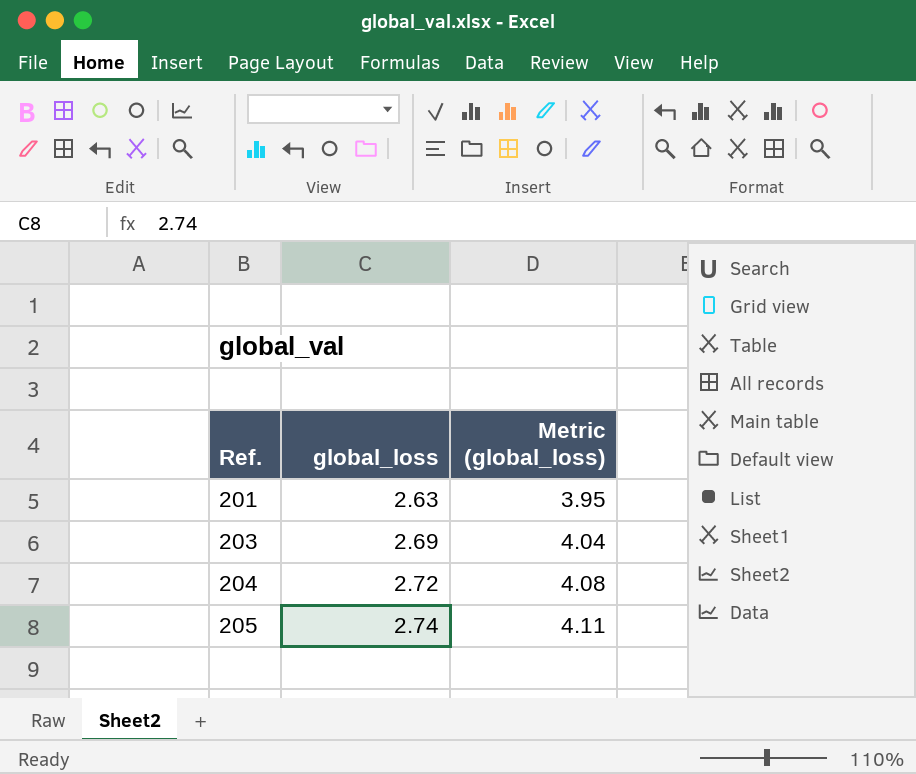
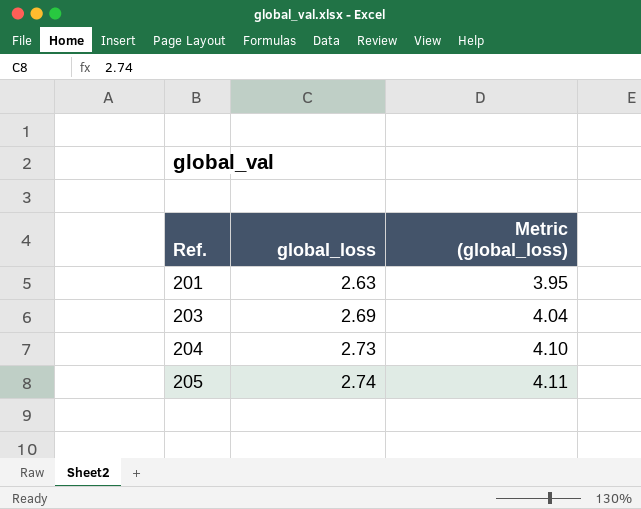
204 | global_loss: 2.72 -> 2.73
204 | Metric (global_loss): 4.08 -> 4.10

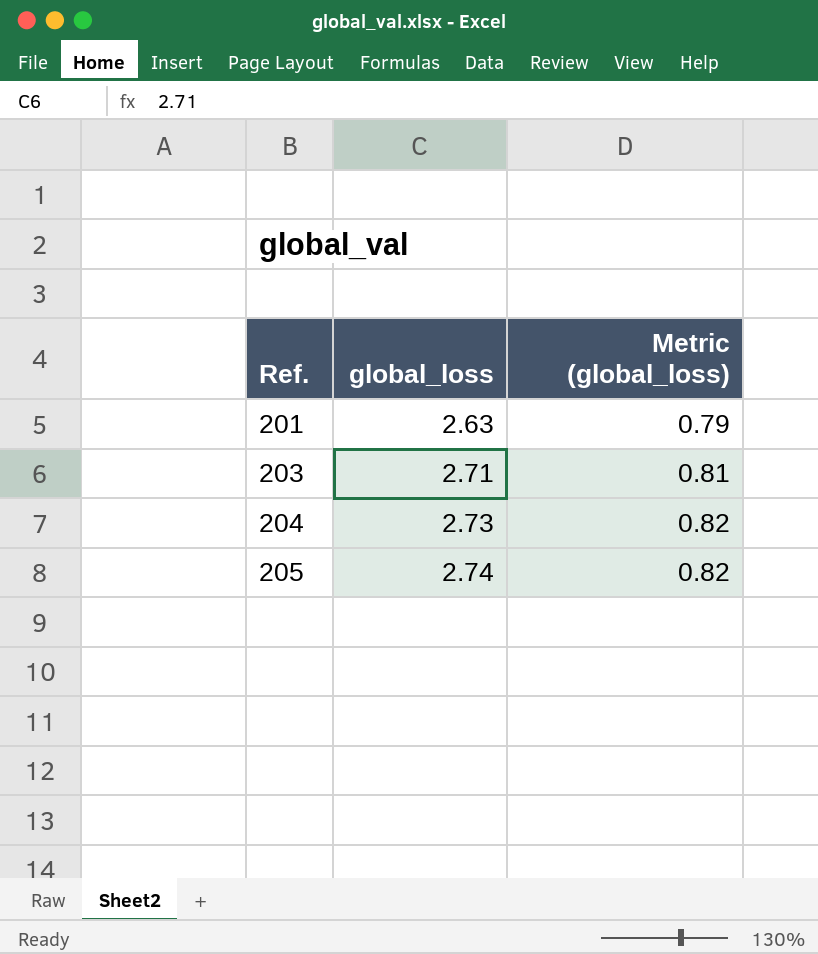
column Metric (global_loss) | formula: [global_loss] * 1.5 -> [global_loss] * 0.3
203 | global_loss: 2.69 -> 2.71

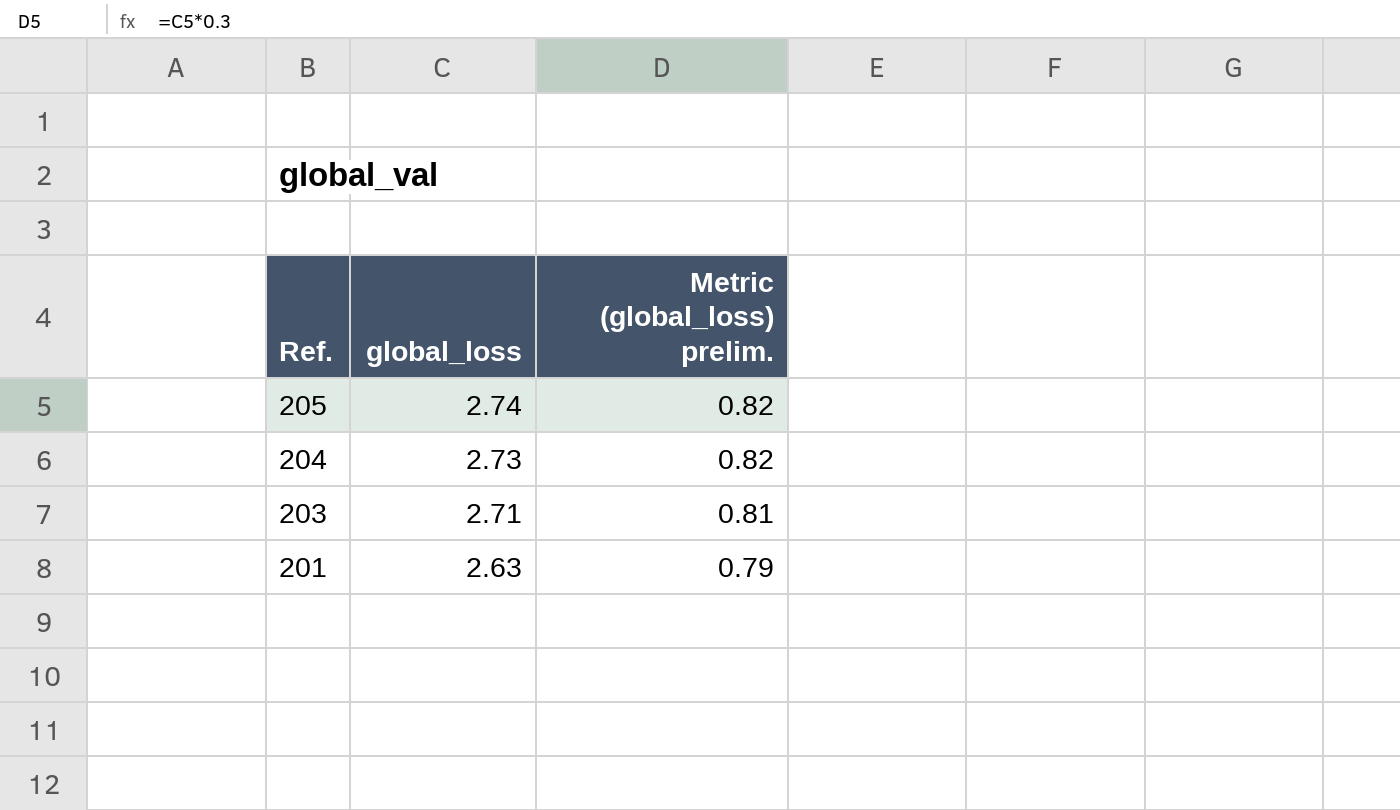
row order: Ref. ascending -> Ref. descending
column name: Metric (global_loss) -> Metric (global_loss) prelim.

